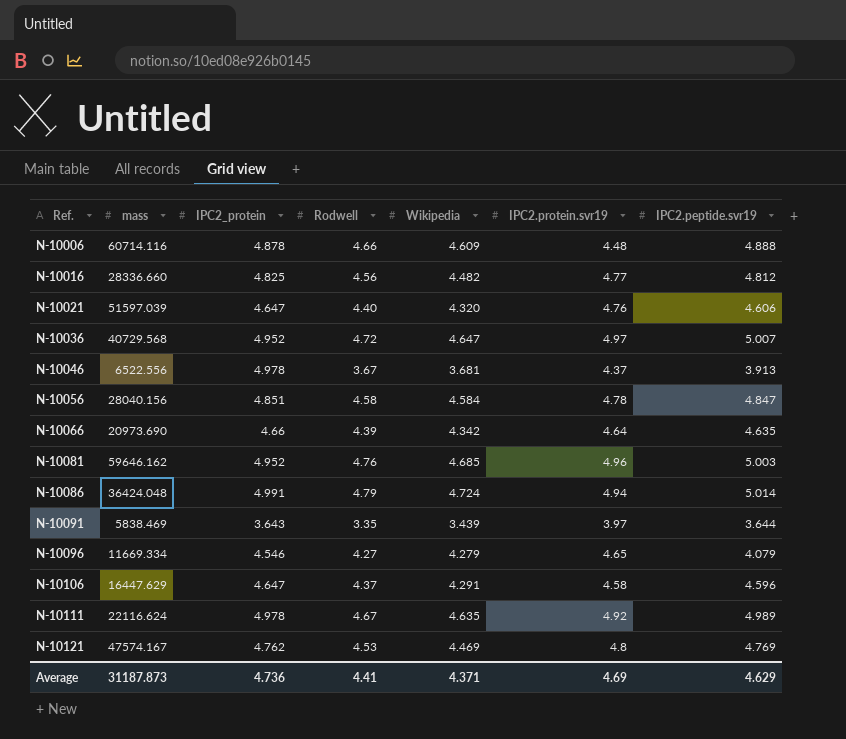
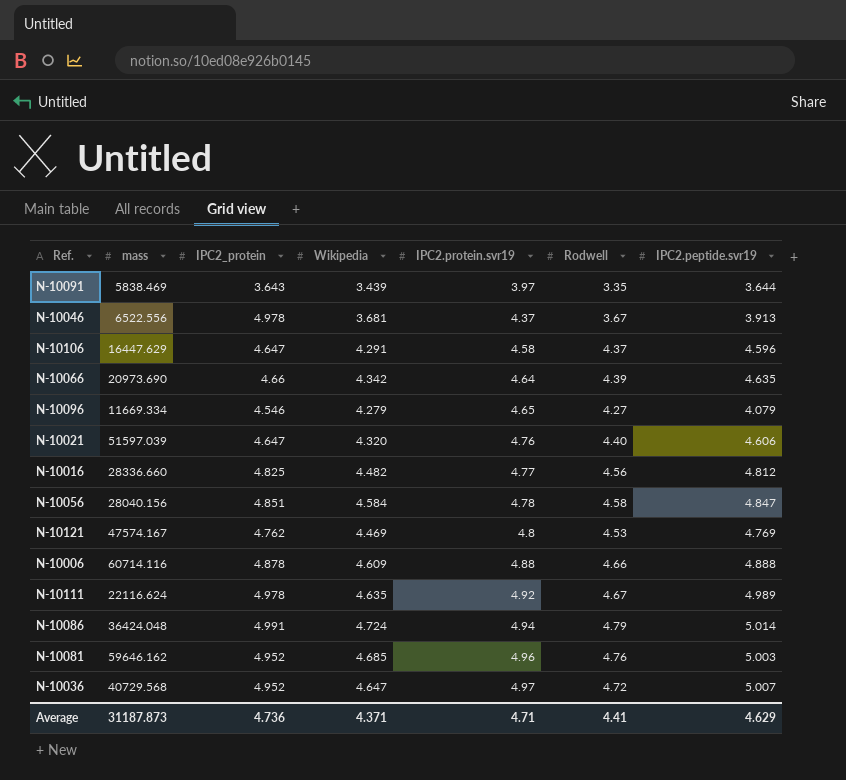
row order: Ref. ascending -> IPC2.protein.svr19 ascending
column Rodwell | position: 4 -> 6
N-10006 | IPC2.protein.svr19: 4.48 -> 4.88
Average | IPC2.protein.svr19: 4.69 -> 4.71

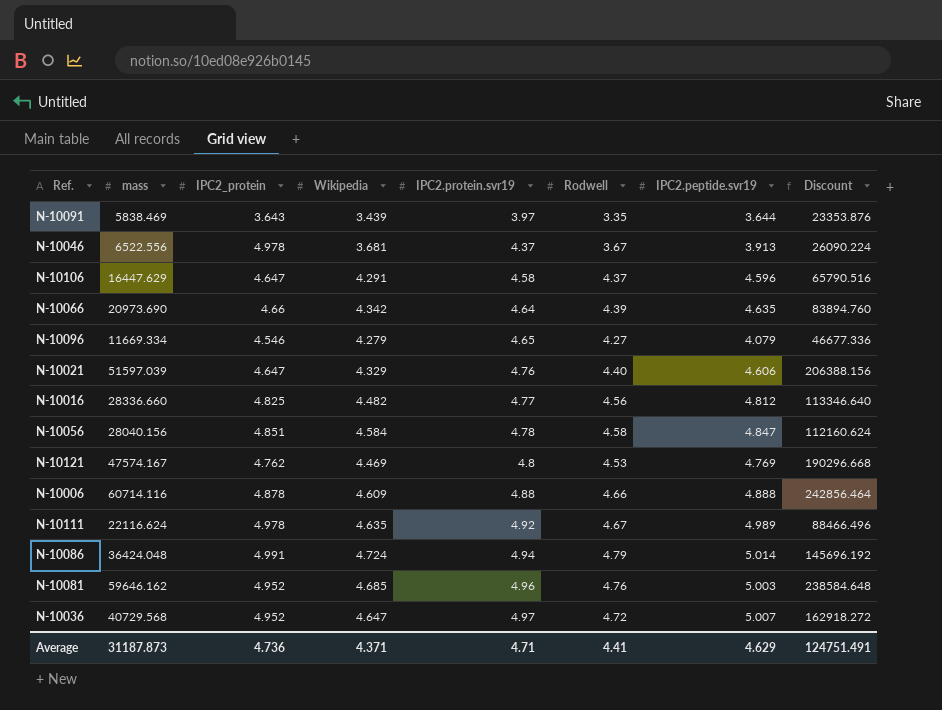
column Discount | formula: none -> [mass] * 4
N-10021 | Wikipedia: 4.320 -> 4.329

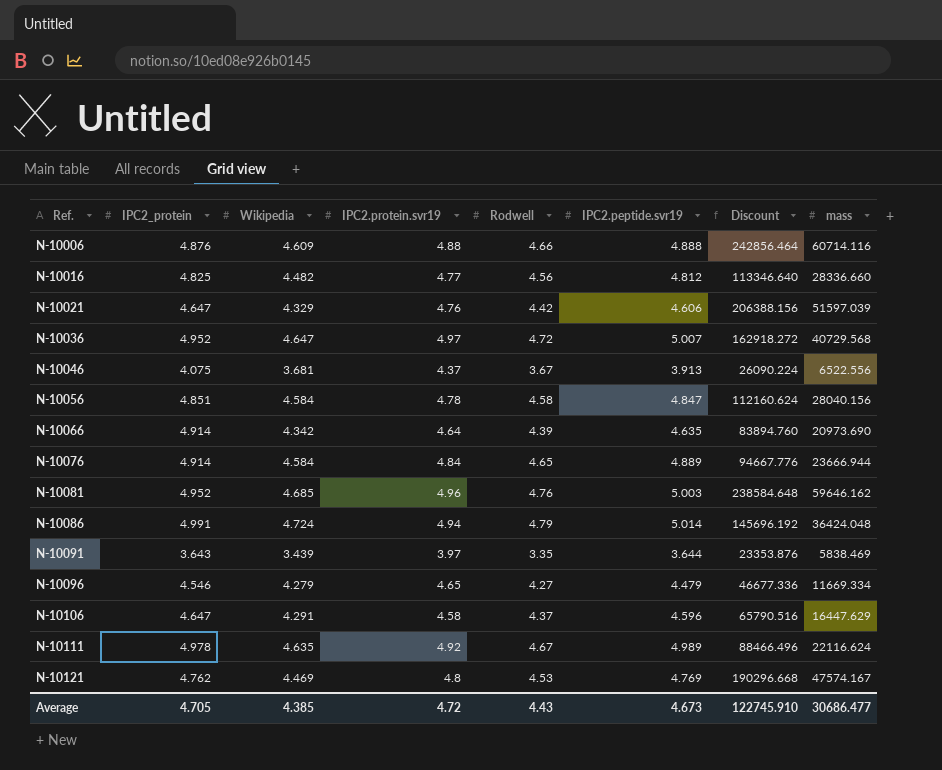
row order: IPC2.protein.svr19 ascending -> Ref. ascending
column mass | position: 2 -> 8
N-10006 | IPC2_protein: 4.878 -> 4.876
N-10021 | Rodwell: 4.40 -> 4.42
N-10046 | IPC2_protein: 4.978 -> 4.075
N-10066 | IPC2_protein: 4.66 -> 4.914
row N-10076: none -> 4.914 | 4.584 | 4.84 | 4.65 | 4.889 | 94667.776 | 23666.944
N-10096 | IPC2.peptide.svr19: 4.079 -> 4.479
Average | IPC2_protein: 4.736 -> 4.705
Average | Wikipedia: 4.371 -> 4.385
Average | IPC2.protein.svr19: 4.71 -> 4.72
Average | Rodwell: 4.41 -> 4.43
Average | IPC2.peptide.svr19: 4.629 -> 4.673
Average | Discount: 124751.491 -> 122745.910
Average | mass: 31187.873 -> 30686.477

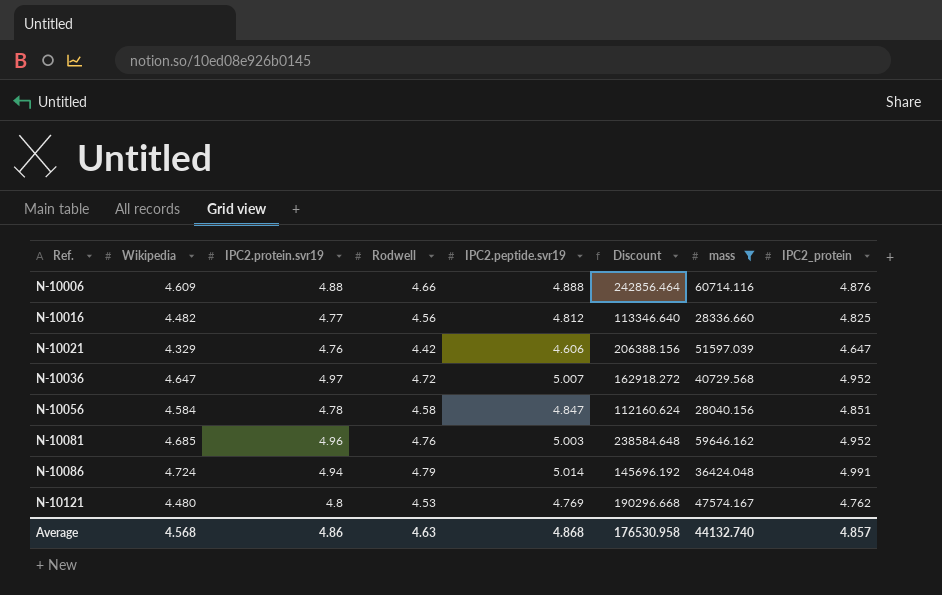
filter: none -> mass >= 28040.156
column IPC2_protein | position: 2 -> 8
N-10121 | Wikipedia: 4.469 -> 4.480
Average | Wikipedia: 4.385 -> 4.568
Average | IPC2.protein.svr19: 4.72 -> 4.86
Average | Rodwell: 4.43 -> 4.63
Average | IPC2.peptide.svr19: 4.673 -> 4.868
Average | Discount: 122745.910 -> 176530.958
Average | mass: 30686.477 -> 44132.740
Average | IPC2_protein: 4.705 -> 4.857

